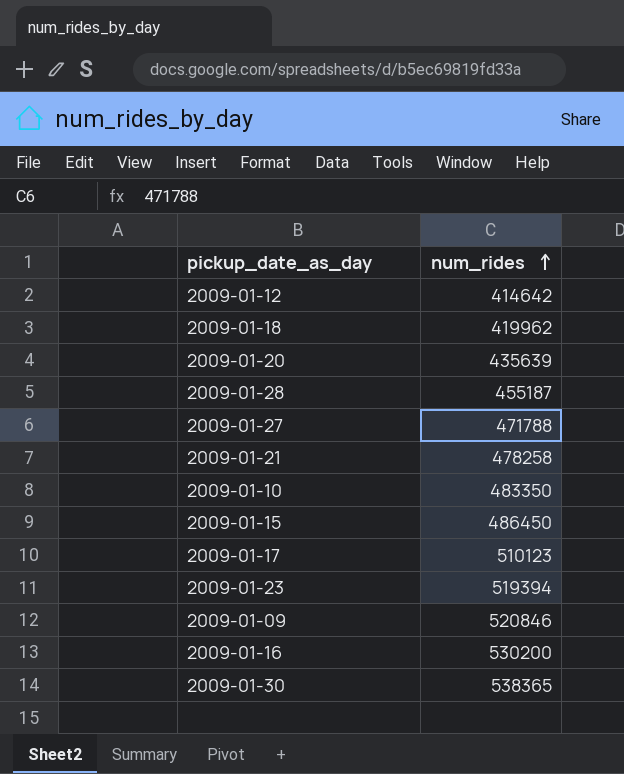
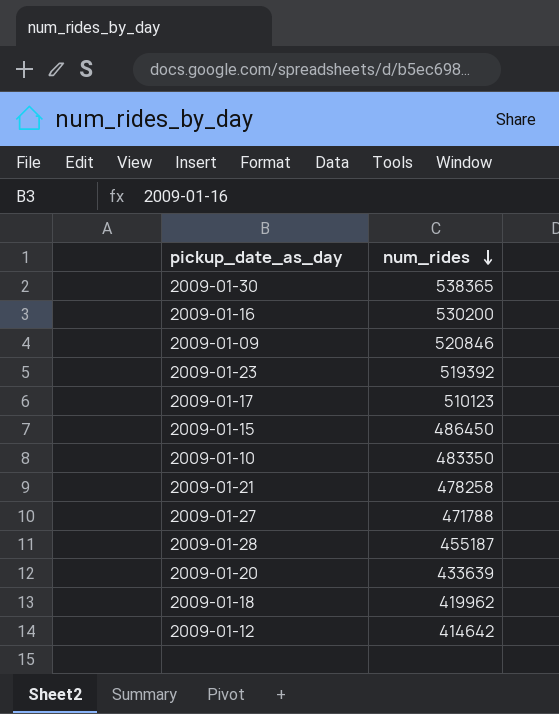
row order: num_rides ascending -> num_rides descending
2009-01-23 | num_rides: 519394 -> 519392
2009-01-20 | num_rides: 435639 -> 433639

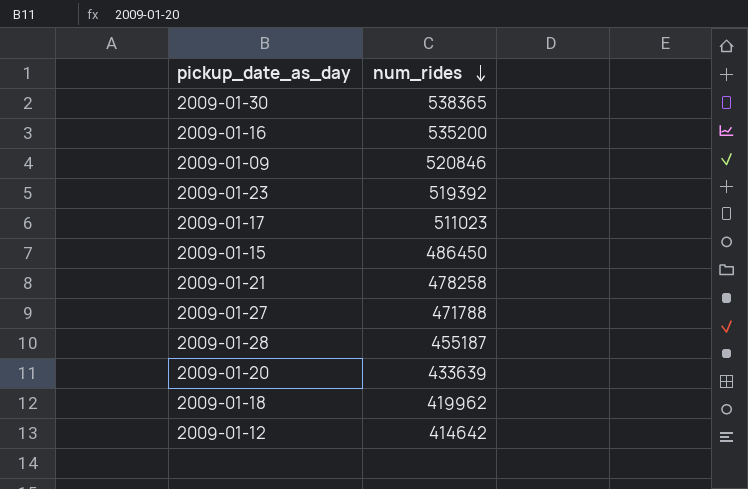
row 2009-01-10: 483350 -> none
2009-01-16 | num_rides: 530200 -> 535200
2009-01-17 | num_rides: 510123 -> 511023

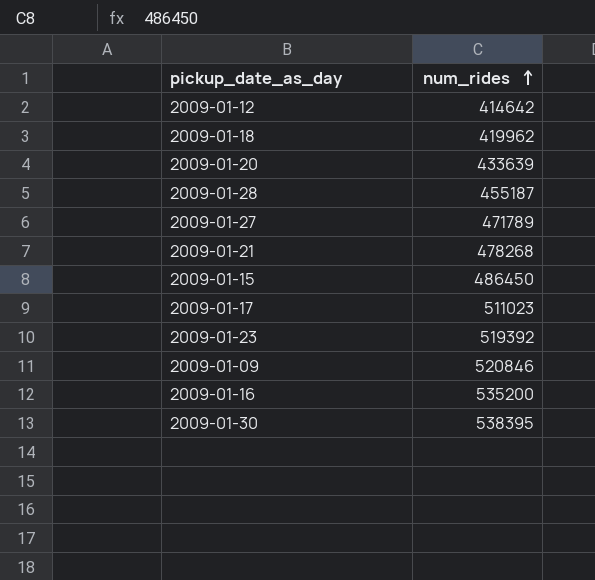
row order: num_rides descending -> num_rides ascending
2009-01-27 | num_rides: 471788 -> 471789
2009-01-21 | num_rides: 478258 -> 478268
2009-01-30 | num_rides: 538365 -> 538395

